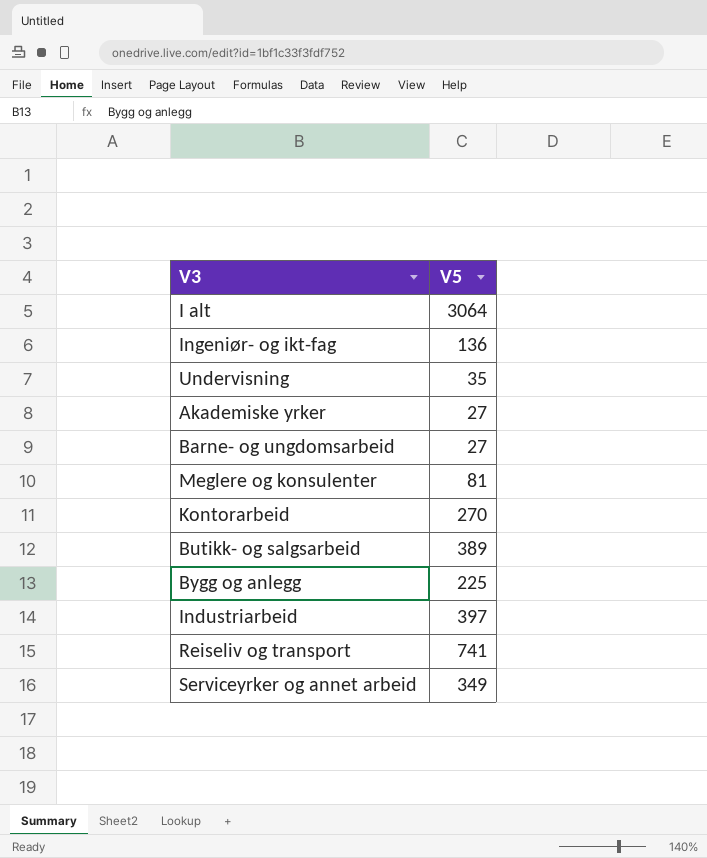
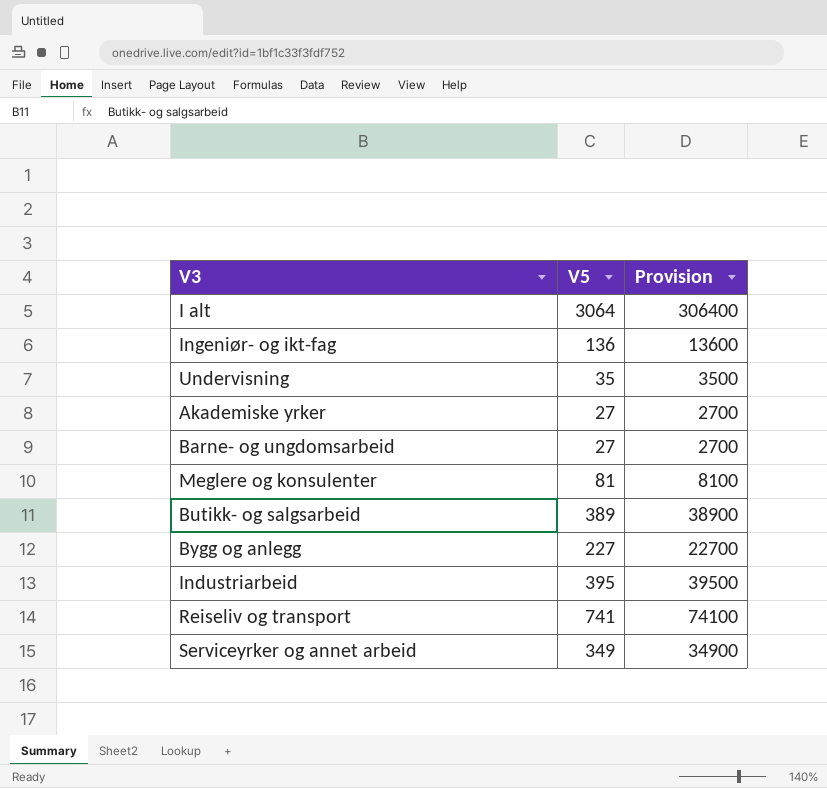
column Provision | formula: none -> [V5] * 100
row Kontorarbeid: 270 -> none
Bygg og anlegg | V5: 225 -> 227
Industriarbeid | V5: 397 -> 395

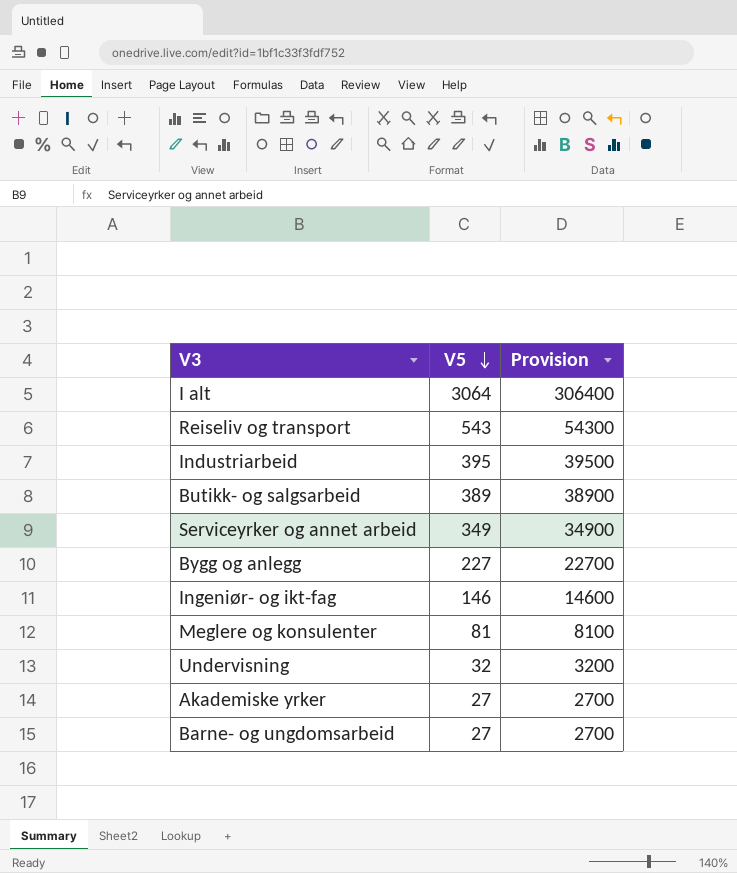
row order: none -> V5 descending
Reiseliv og transport | V5: 741 -> 543
Reiseliv og transport | Provision: 74100 -> 54300
Ingeniør- og ikt-fag | V5: 136 -> 146
Ingeniør- og ikt-fag | Provision: 13600 -> 14600
Undervisning | V5: 35 -> 32
Undervisning | Provision: 3500 -> 3200

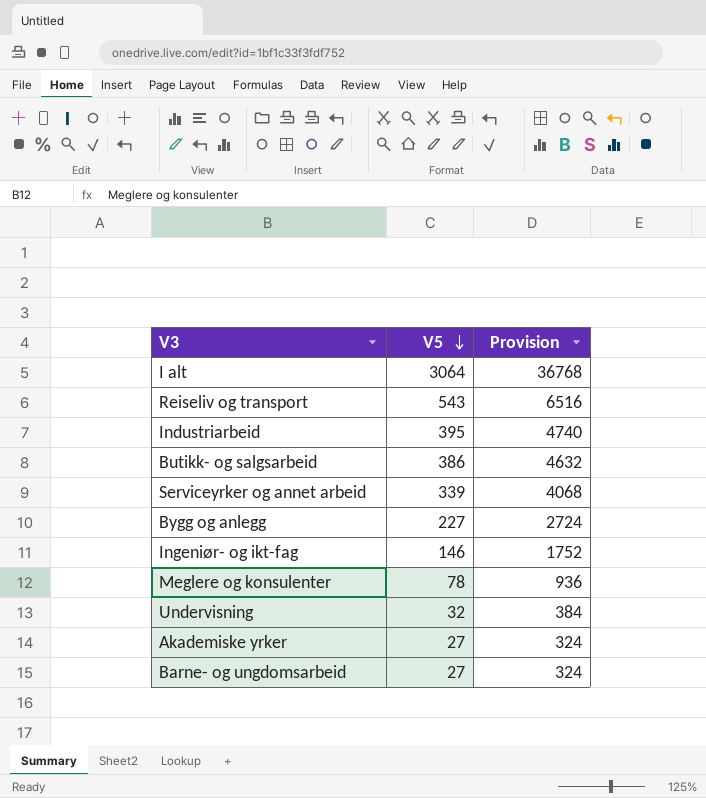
column Provision | formula: [V5] * 100 -> [V5] * 12
Butikk- og salgsarbeid | V5: 389 -> 386
Serviceyrker og annet arbeid | V5: 349 -> 339
Meglere og konsulenter | V5: 81 -> 78

